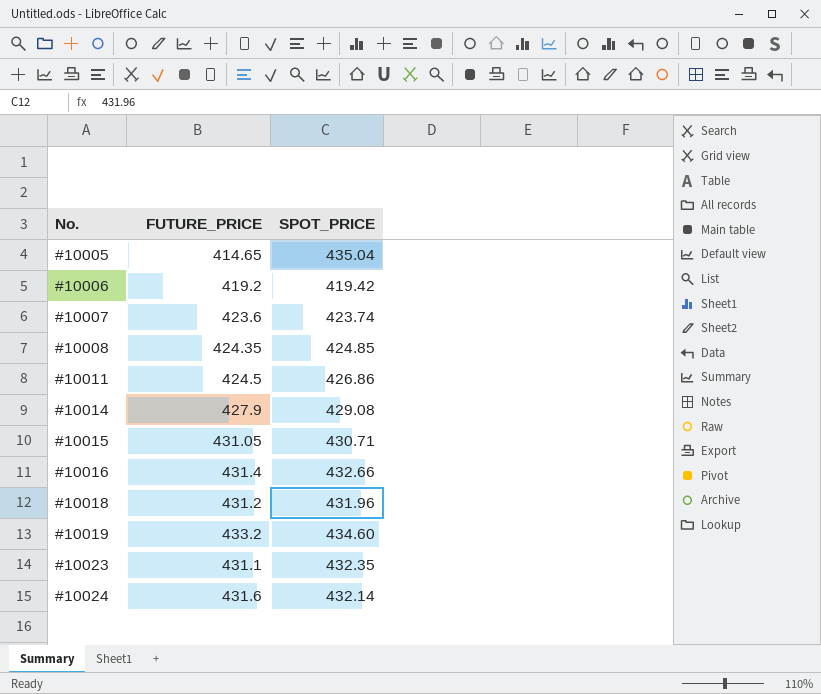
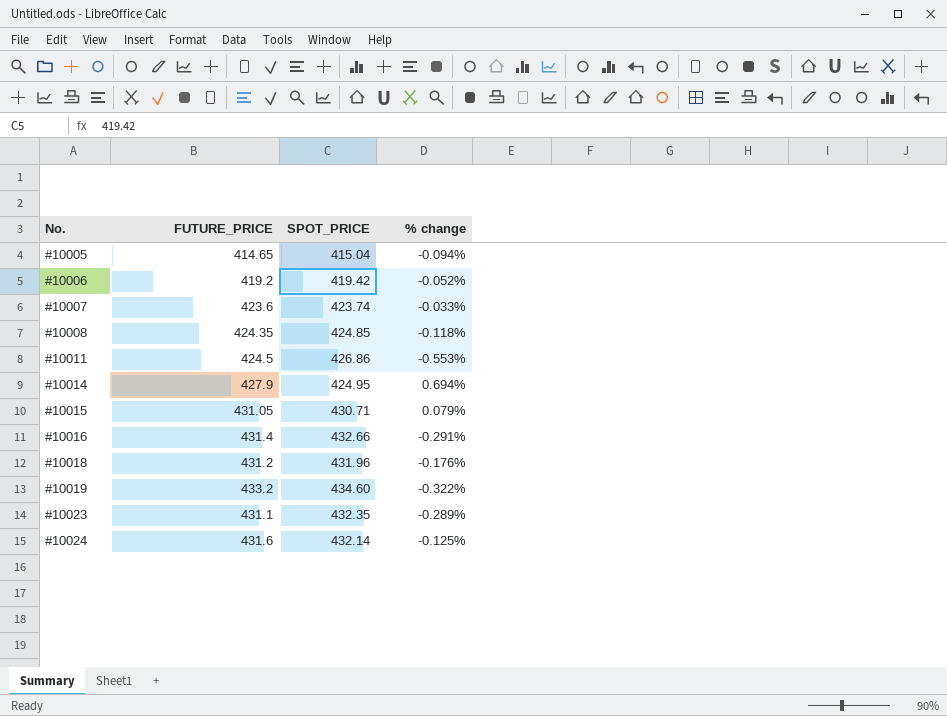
column % change | formula: none -> ([FUTURE_PRICE] - [SPOT_PRICE]) / [SPOT_PRICE]
#10005 | SPOT_PRICE: 435.04 -> 415.04
#10014 | SPOT_PRICE: 429.08 -> 424.95

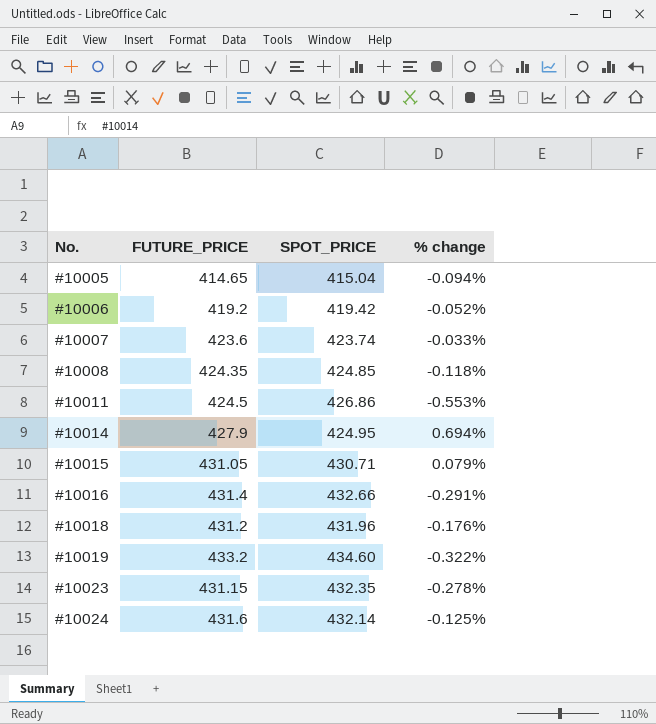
#10023 | FUTURE_PRICE: 431.1 -> 431.15
#10023 | % change: -0.289% -> -0.278%

